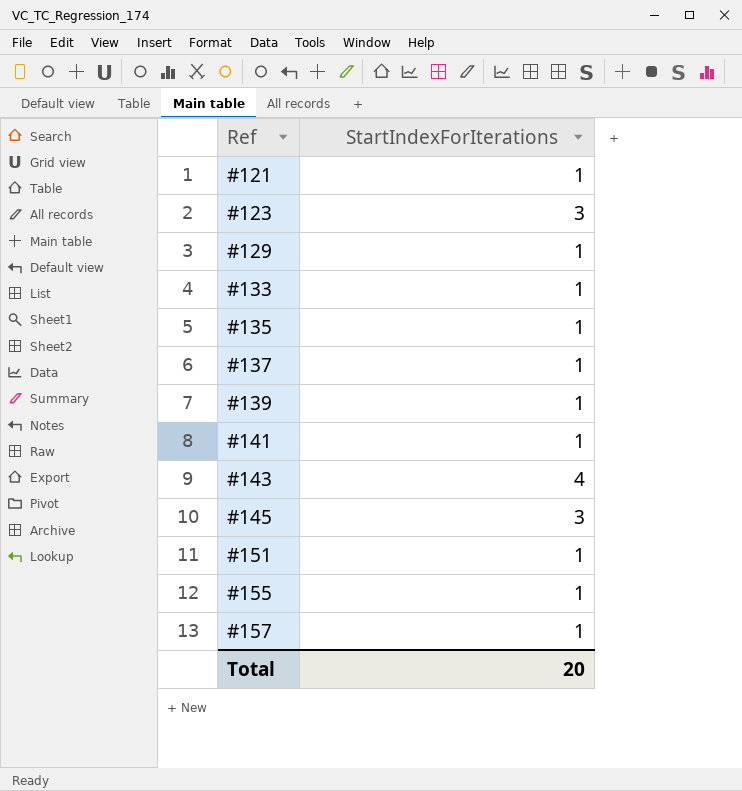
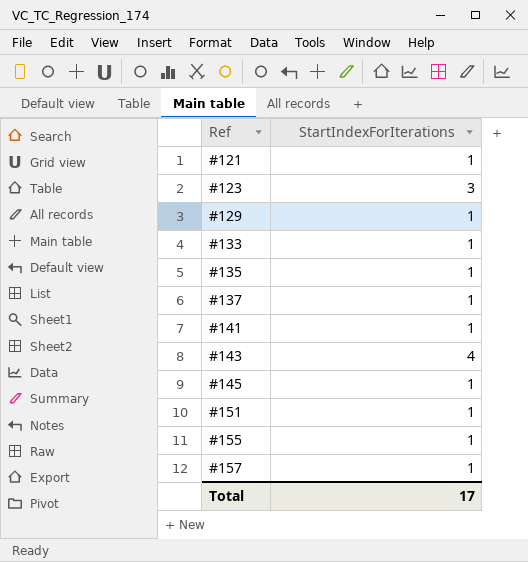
row #139: 1 -> none
#145 | StartIndexForIterations: 3 -> 1
Total | StartIndexForIterations: 20 -> 17

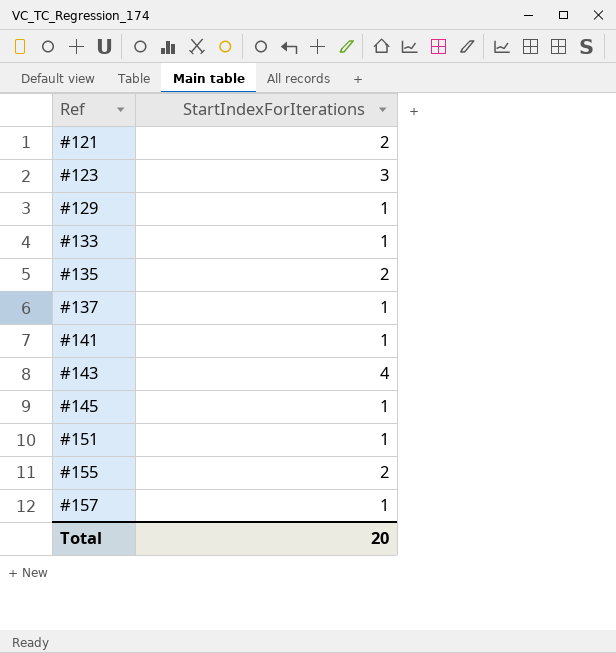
#121 | StartIndexForIterations: 1 -> 2
#135 | StartIndexForIterations: 1 -> 2
#155 | StartIndexForIterations: 1 -> 2
Total | StartIndexForIterations: 17 -> 20

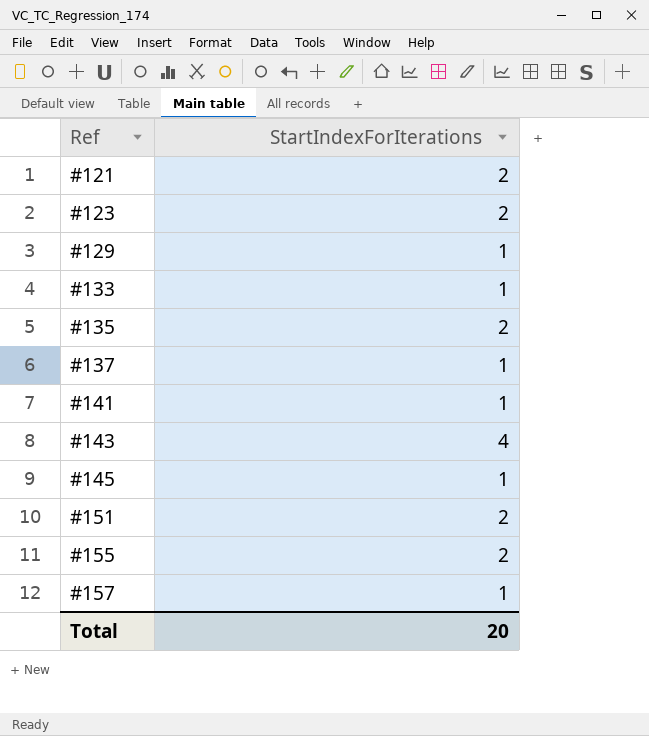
#123 | StartIndexForIterations: 3 -> 2
#151 | StartIndexForIterations: 1 -> 2

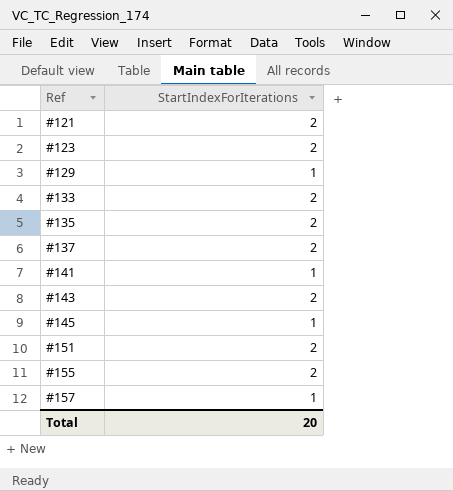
#133 | StartIndexForIterations: 1 -> 2
#137 | StartIndexForIterations: 1 -> 2
#143 | StartIndexForIterations: 4 -> 2

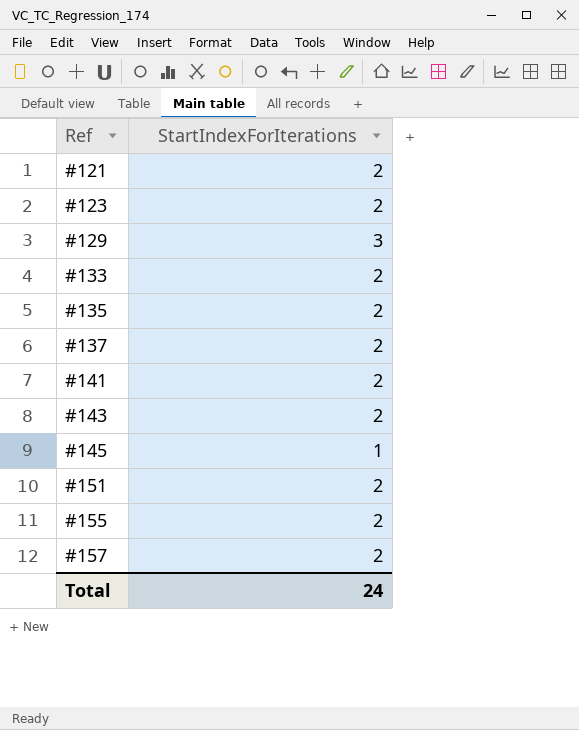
#129 | StartIndexForIterations: 1 -> 3
#141 | StartIndexForIterations: 1 -> 2
#157 | StartIndexForIterations: 1 -> 2
Total | StartIndexForIterations: 20 -> 24

